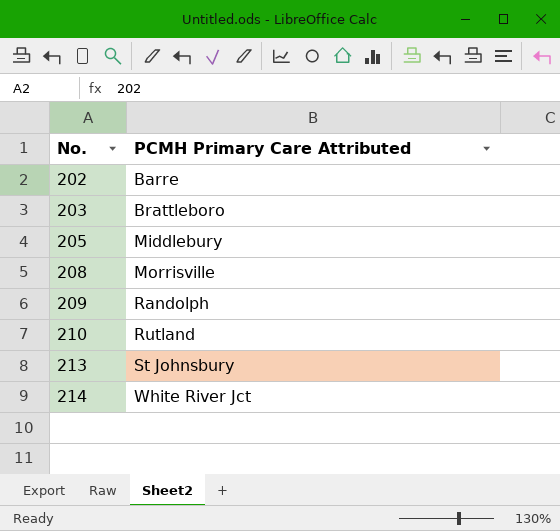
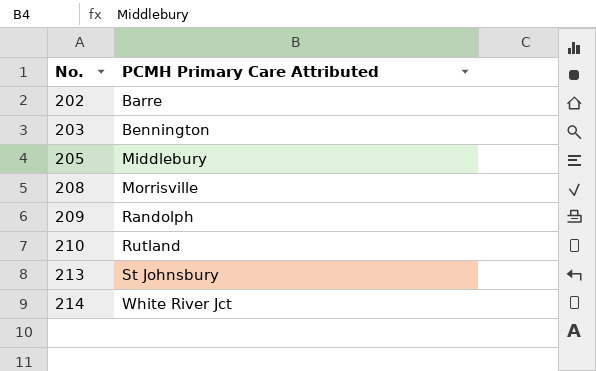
203 | PCMH Primary Care Attributed: Brattleboro -> Bennington

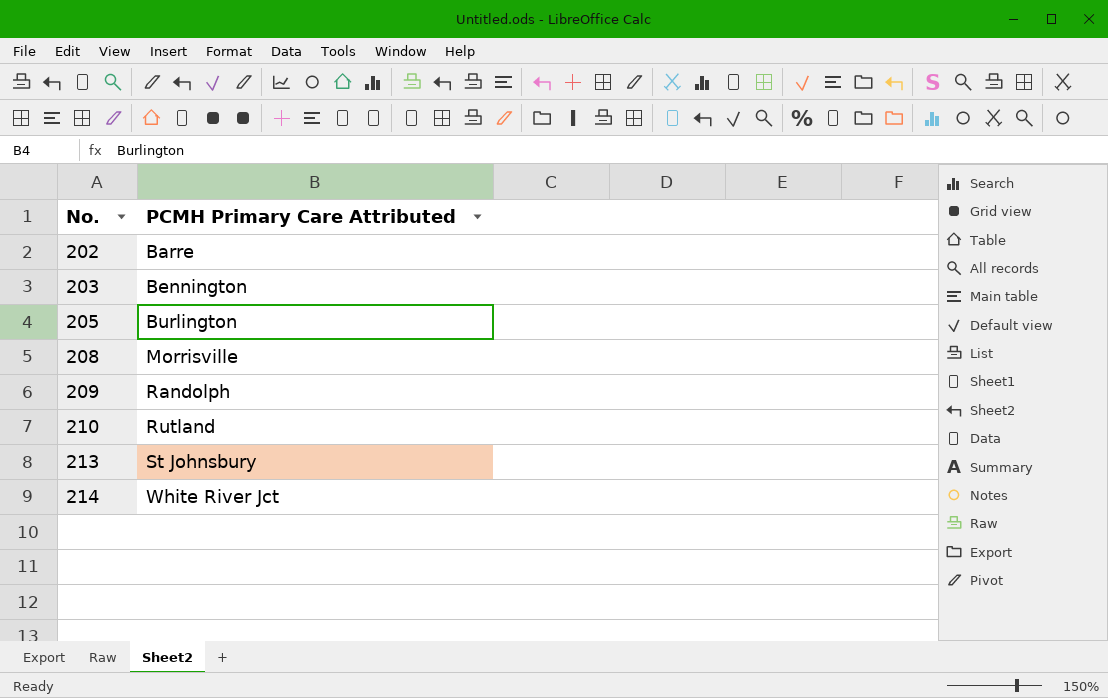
205 | PCMH Primary Care Attributed: Middlebury -> Burlington

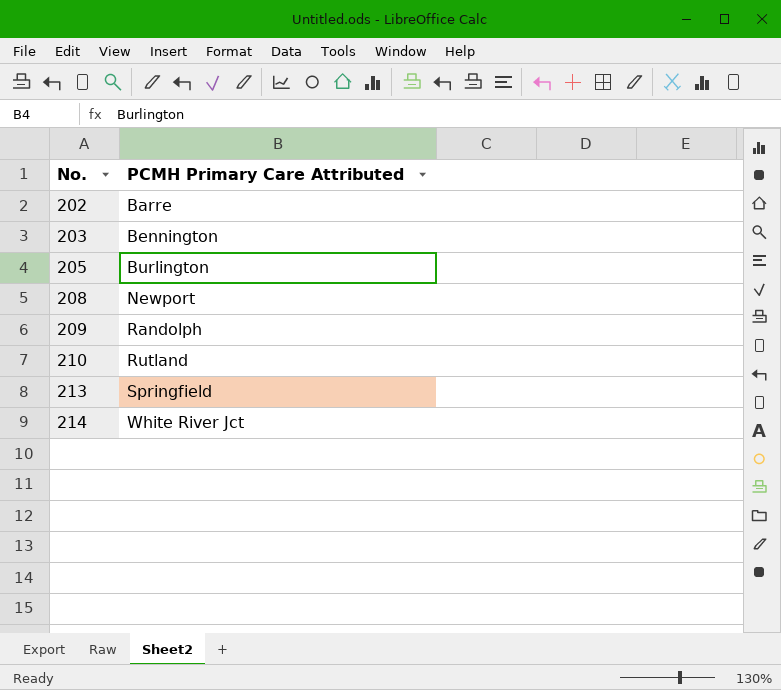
208 | PCMH Primary Care Attributed: Morrisville -> Newport
213 | PCMH Primary Care Attributed: St Johnsbury -> Springfield

